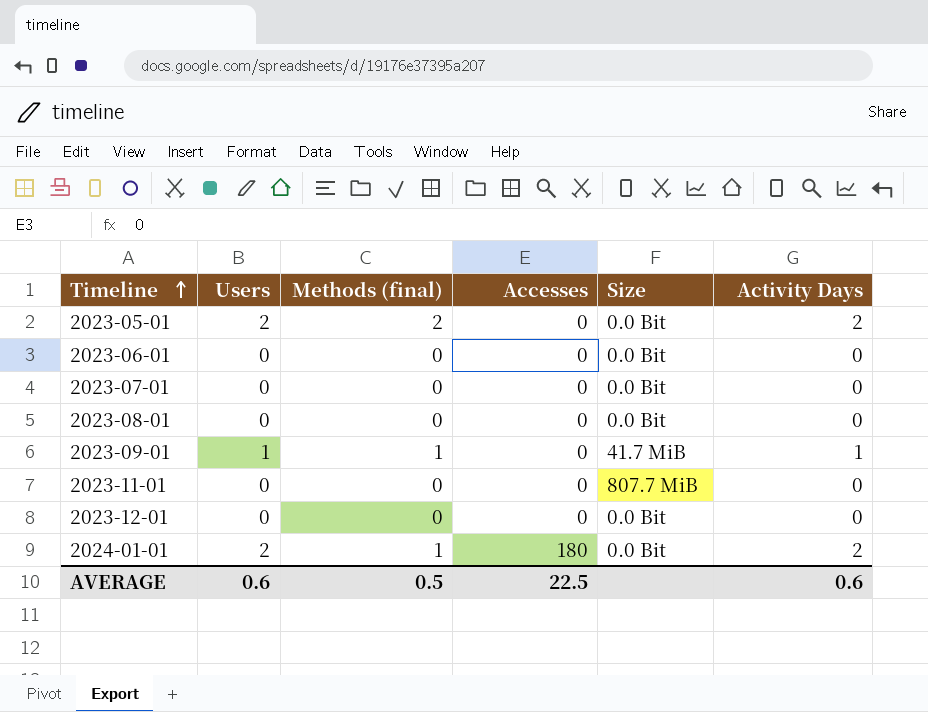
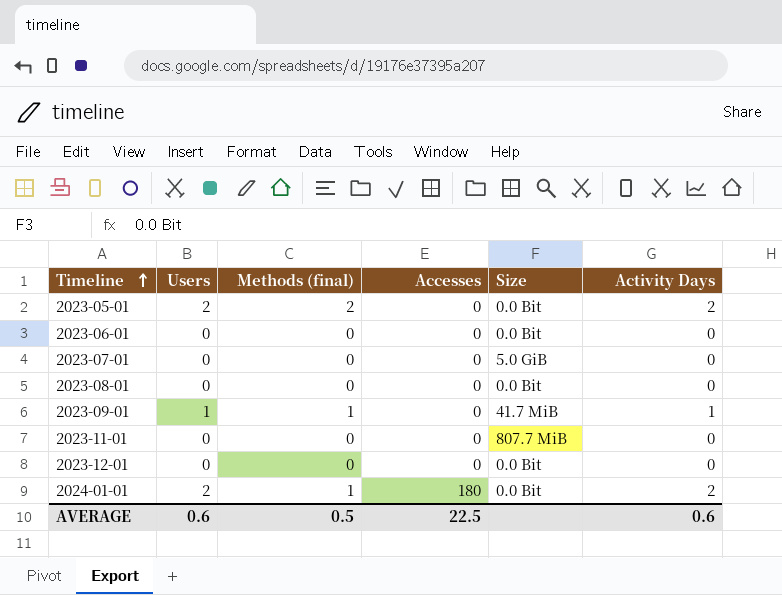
2023-07-01 | Size: 0.0 Bit -> 5.0 GiB

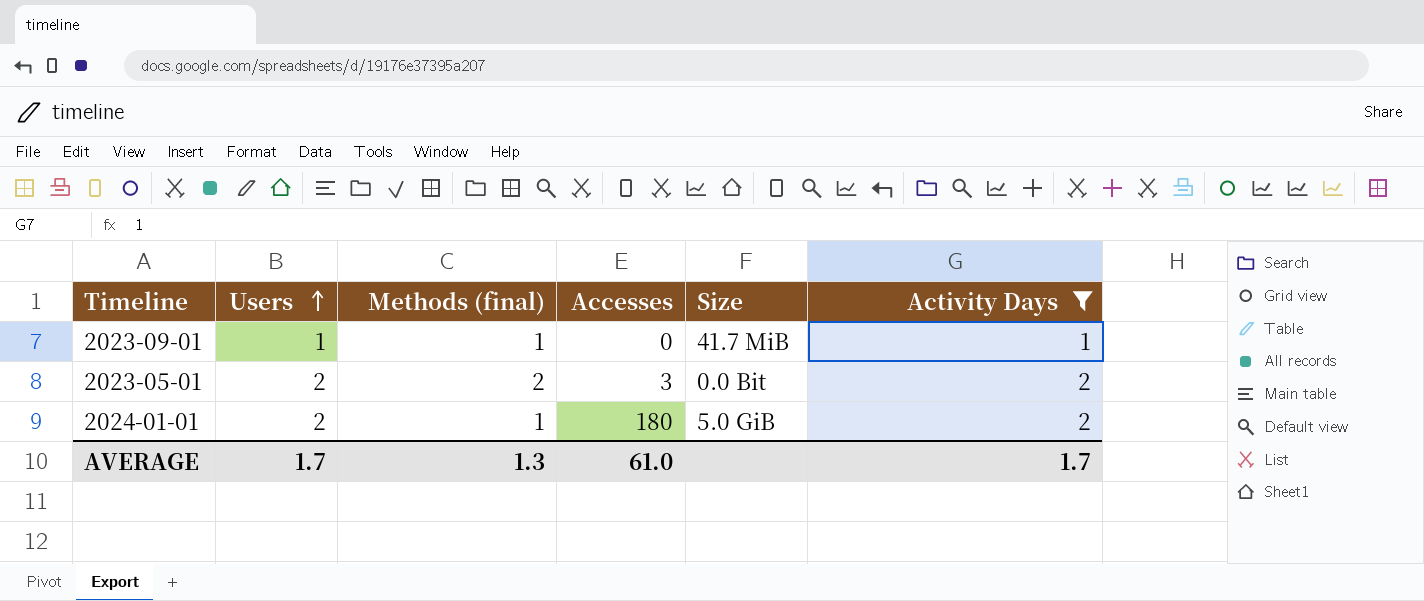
filter: none -> Activity Days != 0
row order: Timeline ascending -> Users ascending
2023-05-01 | Accesses: 0 -> 3
2024-01-01 | Size: 0.0 Bit -> 5.0 GiB
AVERAGE | Users: 0.6 -> 1.7
AVERAGE | Methods (final): 0.5 -> 1.3
AVERAGE | Accesses: 22.5 -> 61.0
AVERAGE | Activity Days: 0.6 -> 1.7

